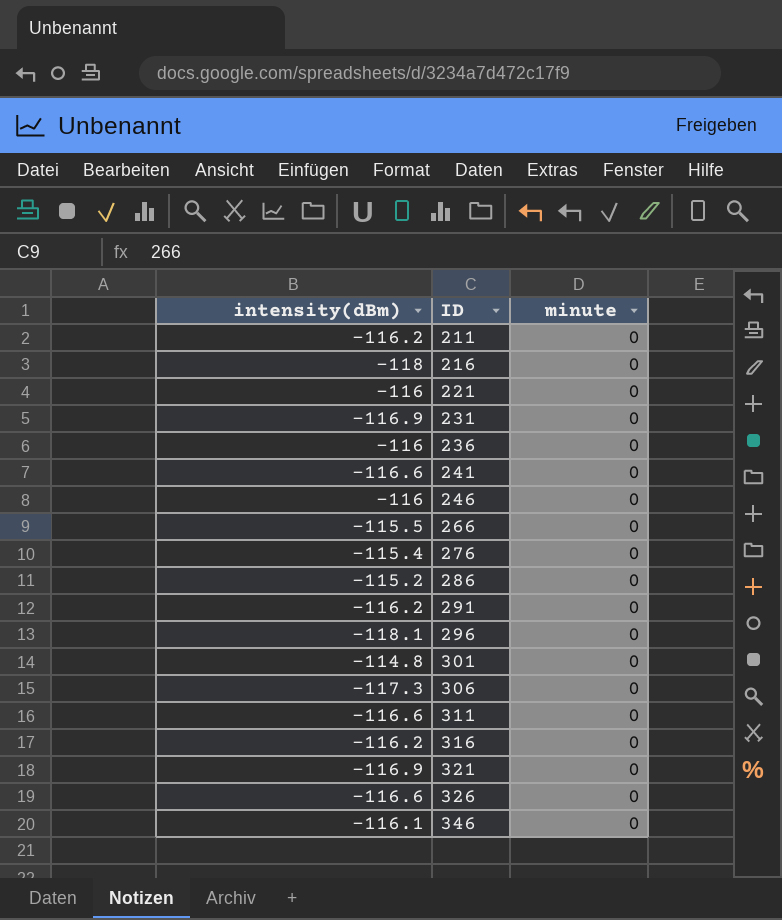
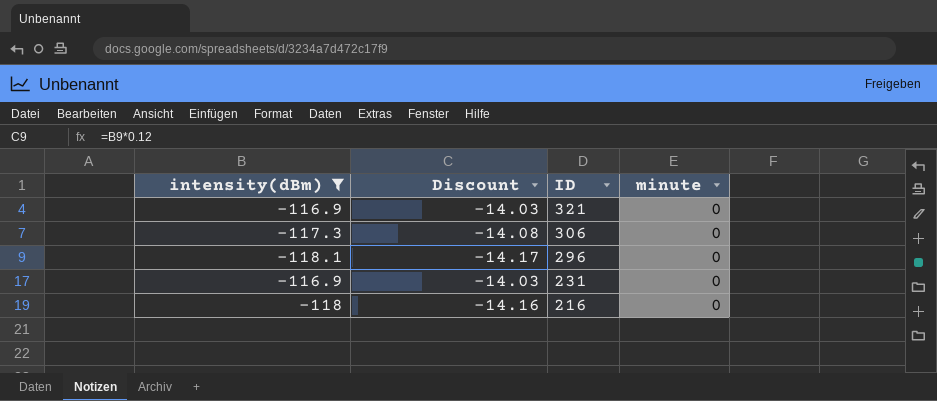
filter: none -> intensity(dBm) <= -116.9
row order: ID ascending -> ID descending
column Discount | formula: none -> [intensity(dBm)] * 0.12

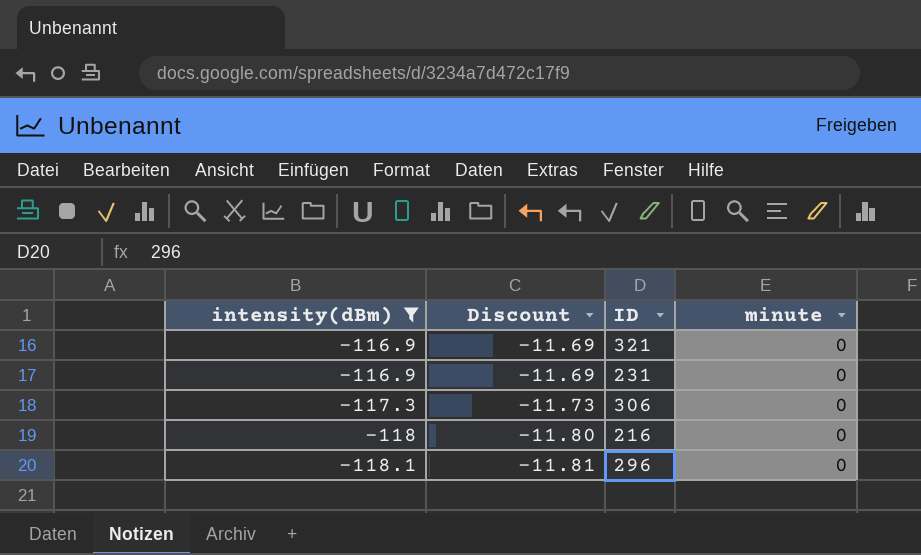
row order: ID descending -> intensity(dBm) descending
column Discount | formula: [intensity(dBm)] * 0.12 -> [intensity(dBm)] * 0.1

